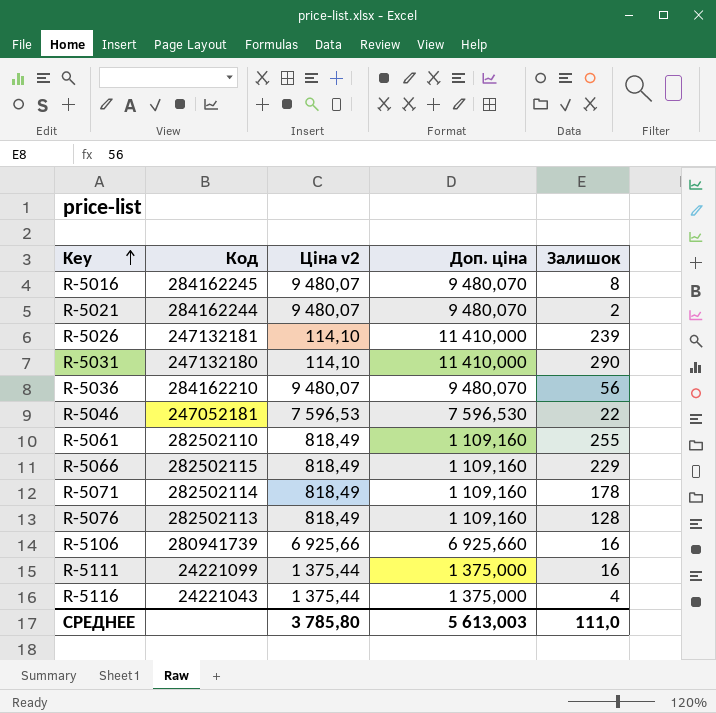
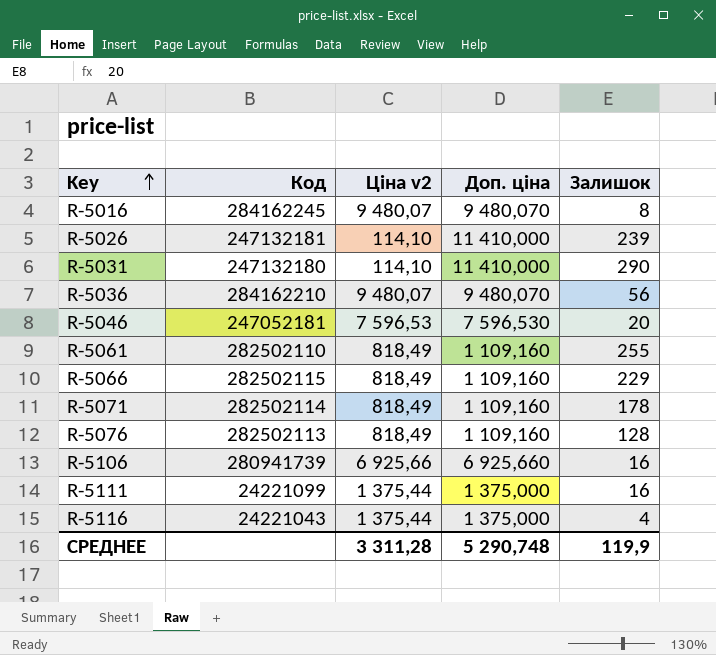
row R-5021: 284162244 | 9 480,07 | 9 480,070 | 2 -> none
R-5046 | Залишок: 22 -> 20
СРЕДНЕЕ | Ціна v2: 3 785,80 -> 3 311,28
СРЕДНЕЕ | Доп. ціна: 5 613,003 -> 5 290,748
СРЕДНЕЕ | Залишок: 111,0 -> 119,9

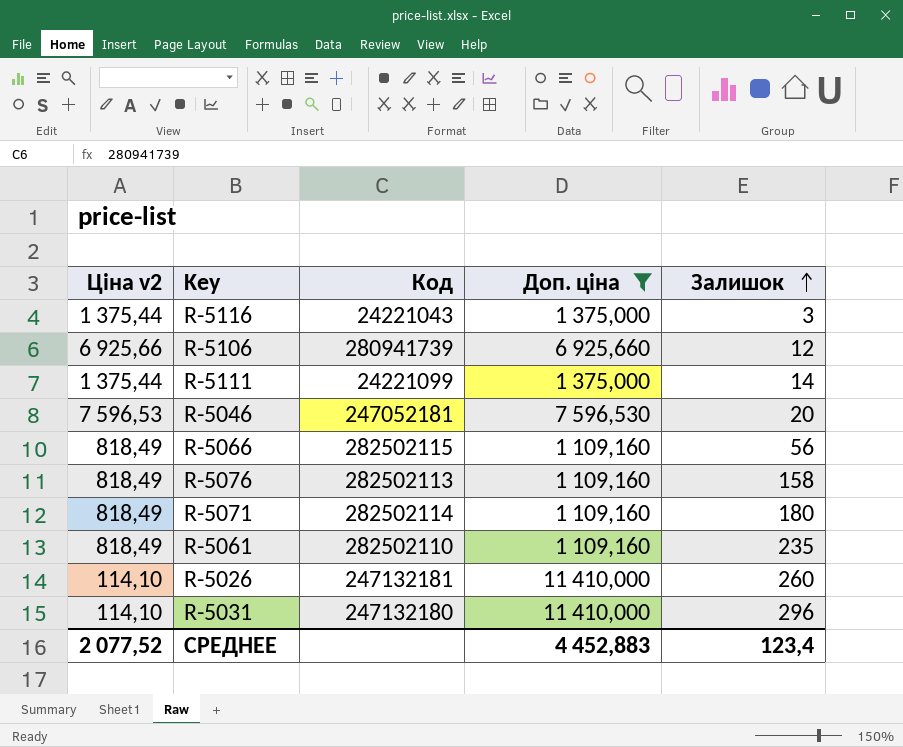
filter: none -> Доп. ціна != 9 480,070
row order: Key ascending -> Залишок ascending
column Ціна v2 | position: 3 -> 1
R-5116 | Залишок: 4 -> 3
R-5106 | Залишок: 16 -> 12
R-5111 | Залишок: 16 -> 14
R-5066 | Залишок: 229 -> 56
R-5076 | Залишок: 128 -> 158
R-5071 | Залишок: 178 -> 180
R-5061 | Залишок: 255 -> 235
R-5026 | Залишок: 239 -> 260
R-5031 | Залишок: 290 -> 296
СРЕДНЕЕ | Ціна v2: 3 311,28 -> 2 077,52
СРЕДНЕЕ | Доп. ціна: 5 290,748 -> 4 452,883
СРЕДНЕЕ | Залишок: 119,9 -> 123,4

